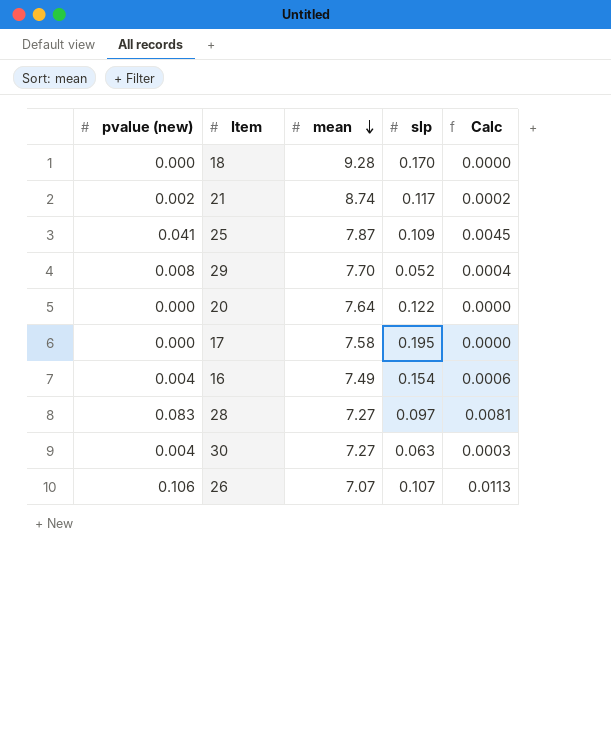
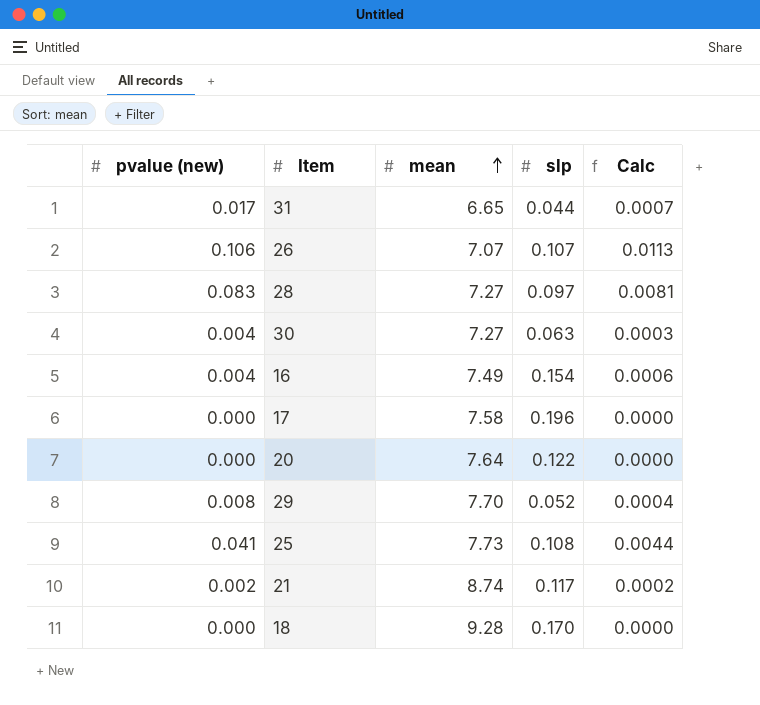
row order: mean descending -> mean ascending
row 31: none -> 0.017 | 6.65 | 0.044 | 0.0007
17 | slp: 0.195 -> 0.196
25 | mean: 7.87 -> 7.73
25 | slp: 0.109 -> 0.108
25 | Calc: 0.0045 -> 0.0044

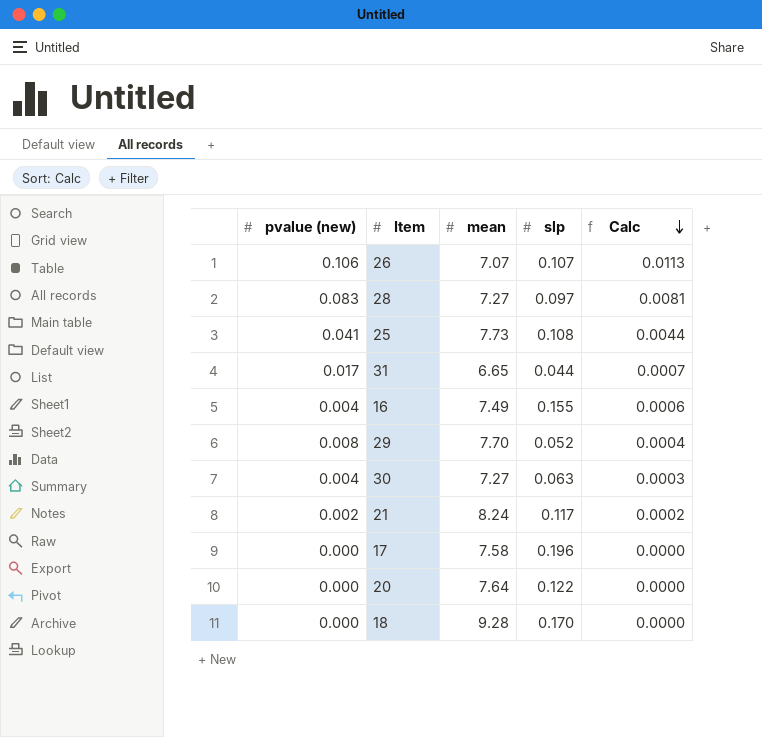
row order: mean ascending -> Calc descending
16 | slp: 0.154 -> 0.155
21 | mean: 8.74 -> 8.24

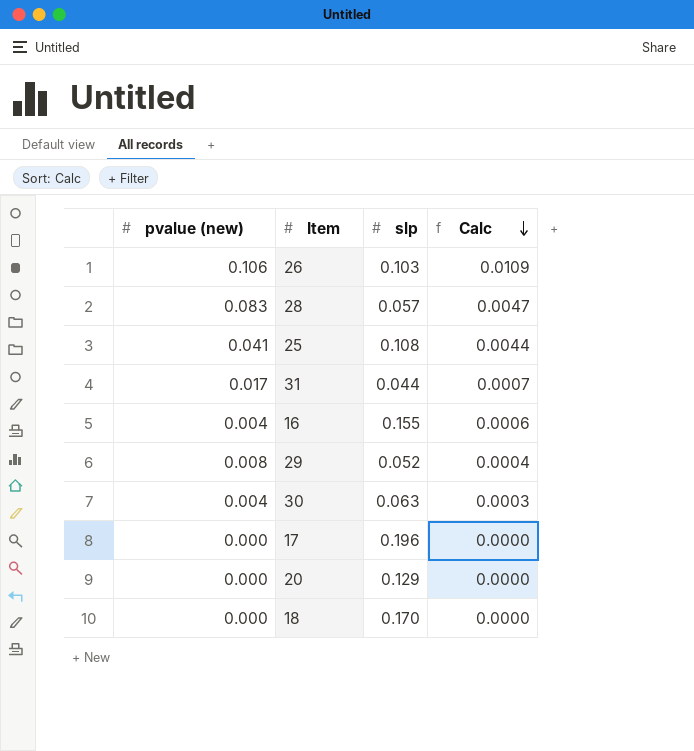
column mean | position: 3 -> none
row 21: 0.002 | 8.24 | 0.117 | 0.0002 -> none
26 | slp: 0.107 -> 0.103
26 | Calc: 0.0113 -> 0.0109
28 | slp: 0.097 -> 0.057
28 | Calc: 0.0081 -> 0.0047
20 | slp: 0.122 -> 0.129

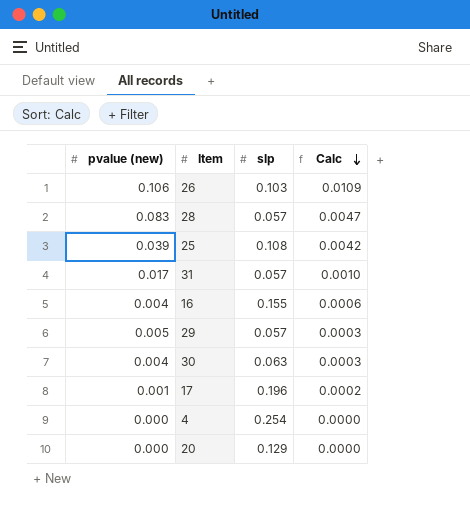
row 18: 0.000 | 0.170 | 0.0000 -> none
25 | pvalue (new): 0.041 -> 0.039
25 | Calc: 0.0044 -> 0.0042
31 | slp: 0.044 -> 0.057
31 | Calc: 0.0007 -> 0.0010
29 | pvalue (new): 0.008 -> 0.005
29 | slp: 0.052 -> 0.057
29 | Calc: 0.0004 -> 0.0003
17 | pvalue (new): 0.000 -> 0.001
17 | Calc: 0.0000 -> 0.0002
row 4: none -> 0.000 | 0.254 | 0.0000

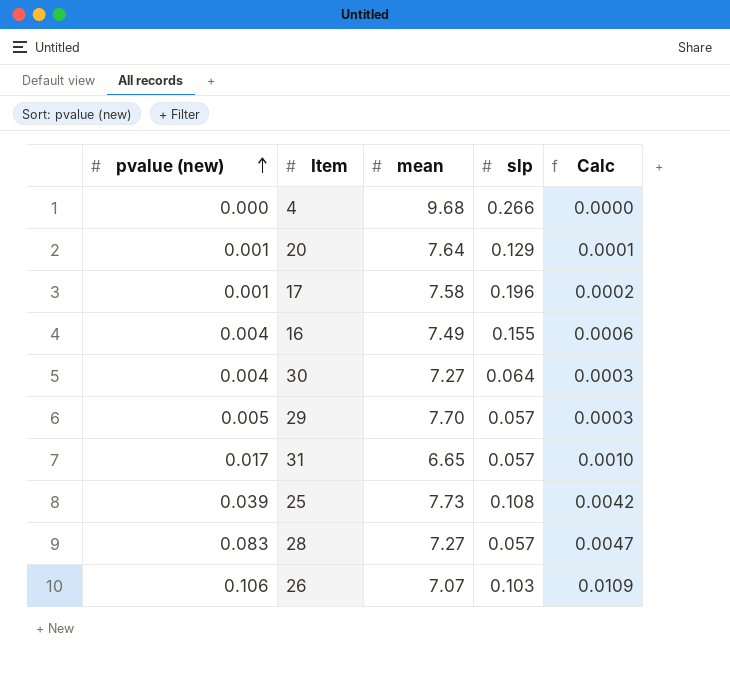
row order: Calc descending -> pvalue (new) ascending
column mean | position: none -> 3
4 | slp: 0.254 -> 0.266
20 | pvalue (new): 0.000 -> 0.001
20 | Calc: 0.0000 -> 0.0001
30 | slp: 0.063 -> 0.064

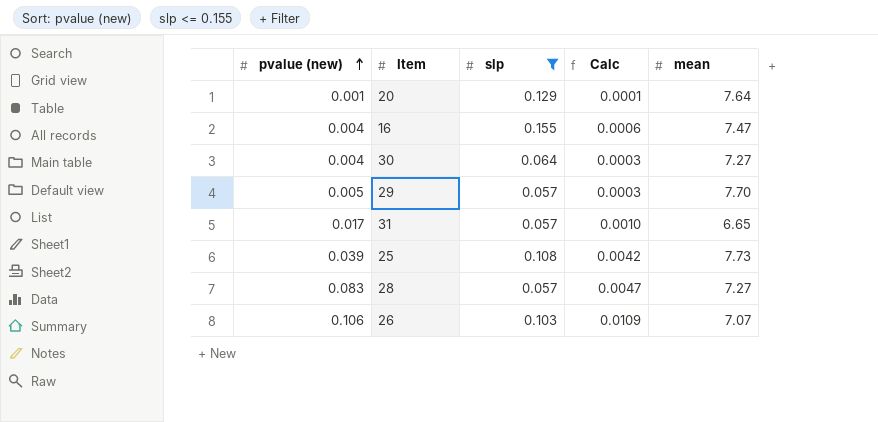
filter: none -> slp <= 0.155
column mean | position: 3 -> 5
16 | mean: 7.49 -> 7.47

